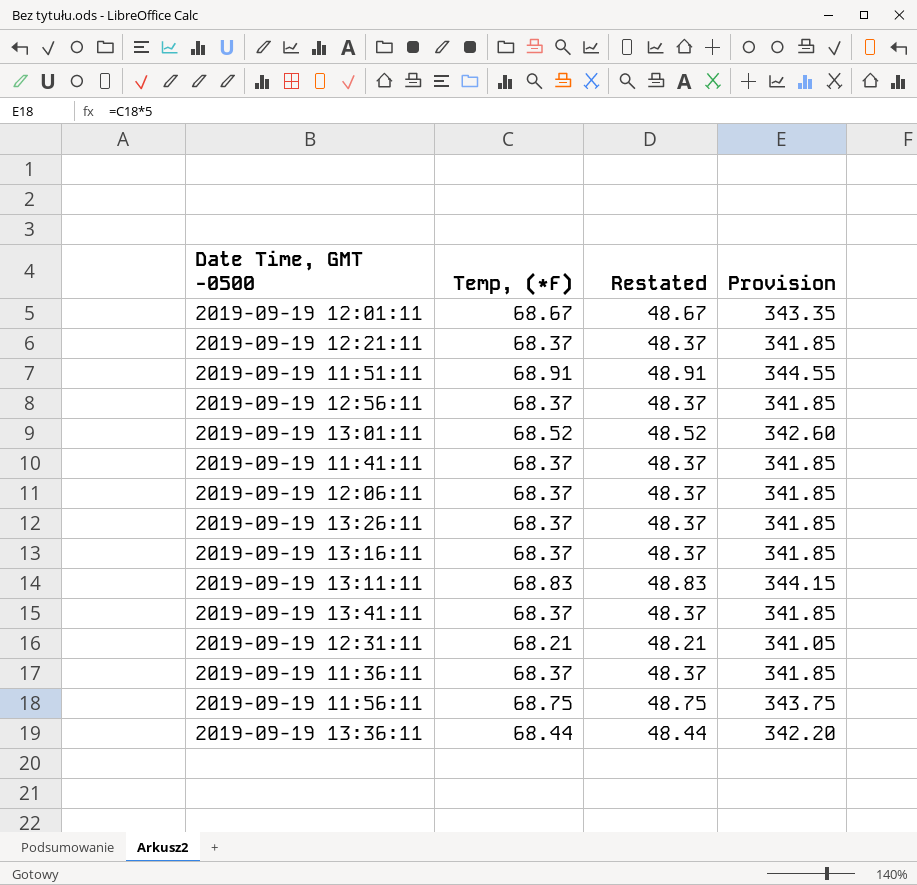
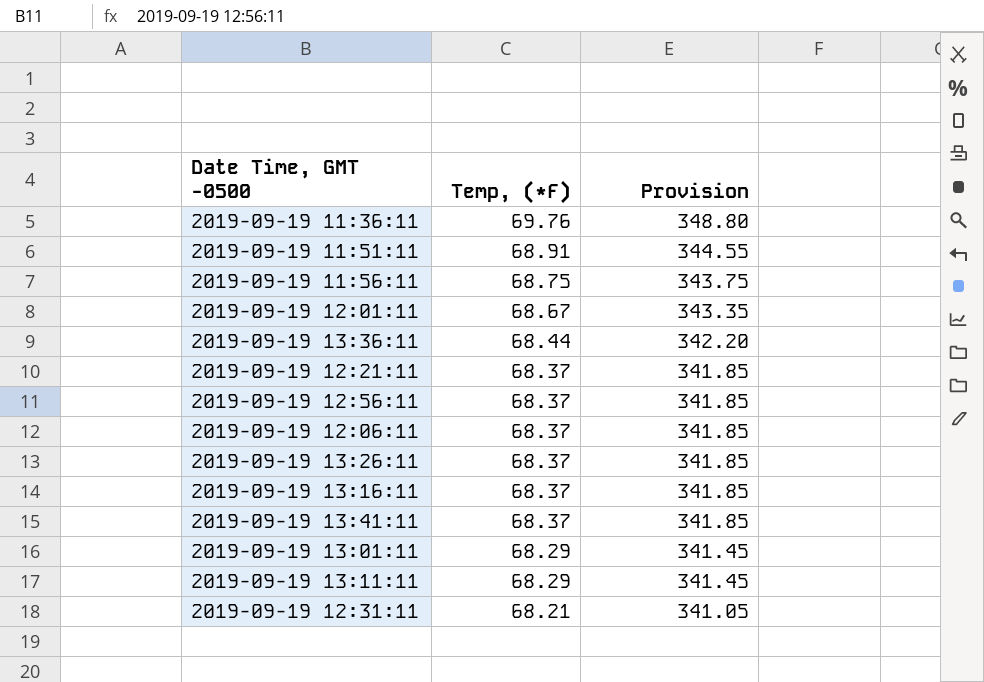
row order: none -> Temp, (*F) descending
column Restated | formula: [Temp, (*F)] - 20 -> none
row 2019-09-19 11:41:11: 68.37 | 48.37 | 341.85 -> none
2019-09-19 11:36:11 | Temp, (*F): 68.37 -> 69.76
2019-09-19 11:36:11 | Provision: 341.85 -> 348.80
2019-09-19 13:01:11 | Temp, (*F): 68.52 -> 68.29
2019-09-19 13:01:11 | Provision: 342.60 -> 341.45
2019-09-19 13:11:11 | Temp, (*F): 68.83 -> 68.29
2019-09-19 13:11:11 | Provision: 344.15 -> 341.45

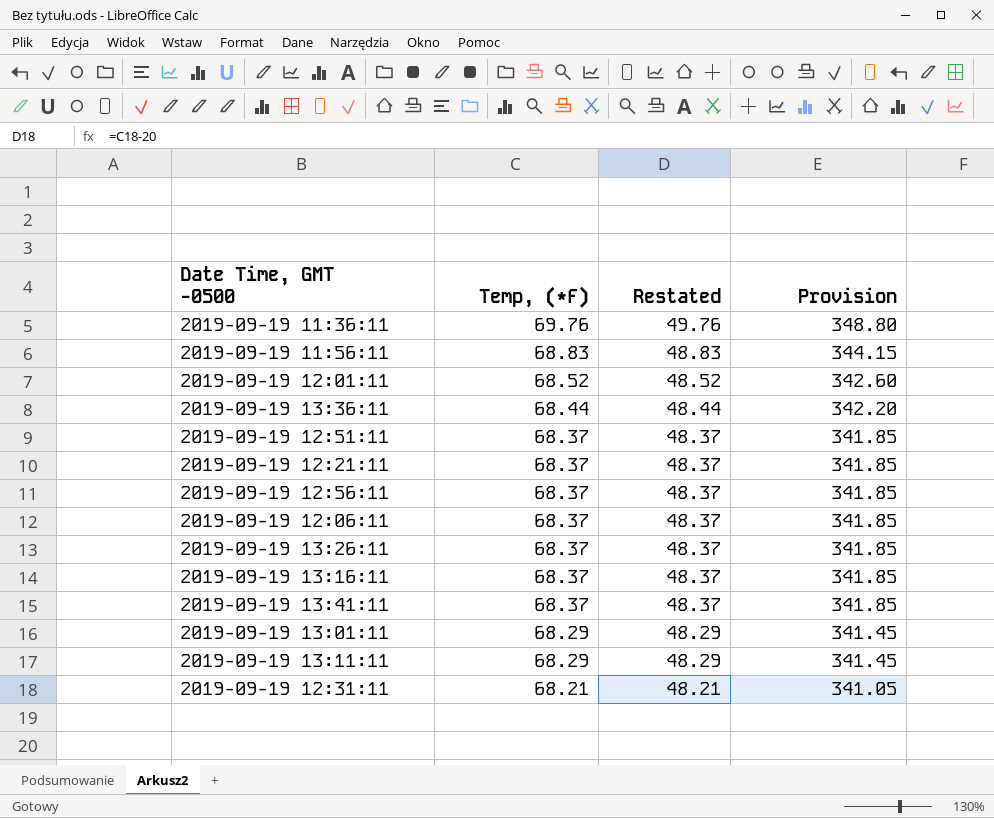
column Restated | formula: none -> [Temp, (*F)] - 20
row 2019-09-19 11:51:11: 68.91 | 344.55 -> none
2019-09-19 11:56:11 | Temp, (*F): 68.75 -> 68.83
2019-09-19 11:56:11 | Provision: 343.75 -> 344.15
2019-09-19 12:01:11 | Temp, (*F): 68.67 -> 68.52
2019-09-19 12:01:11 | Provision: 343.35 -> 342.60
row 2019-09-19 12:51:11: none -> 68.37 | 48.37 | 341.85

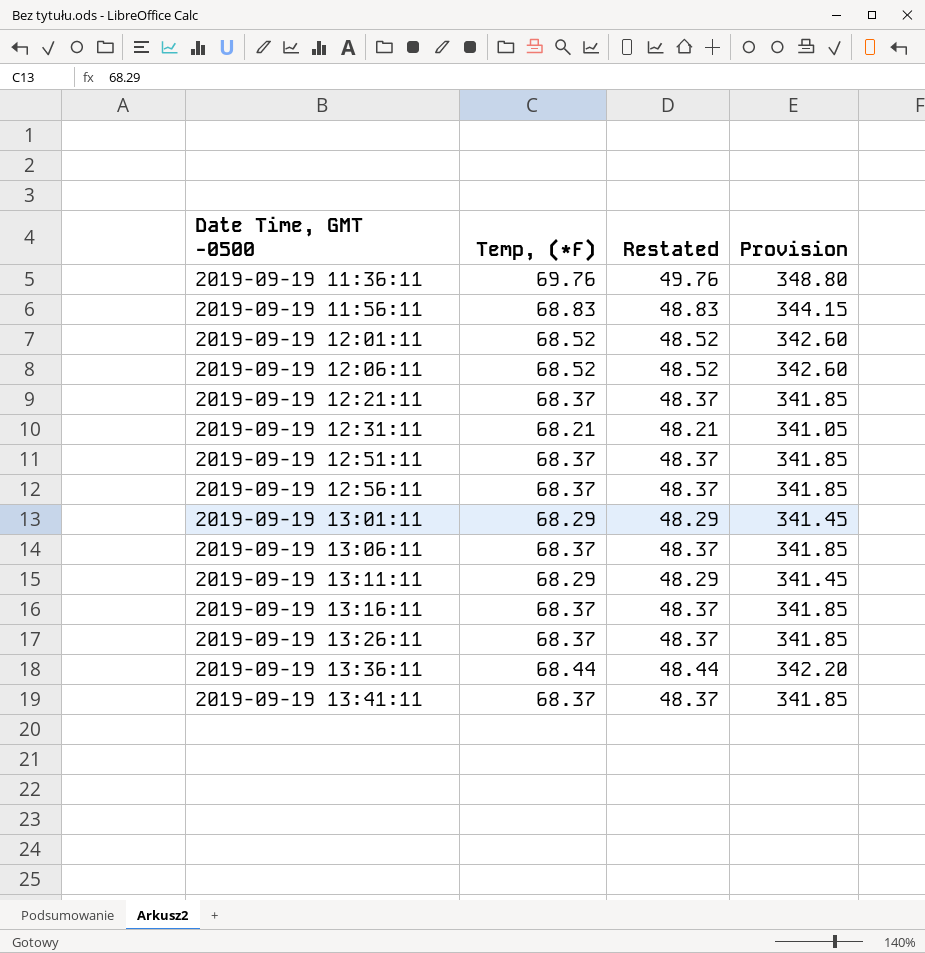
row order: Temp, (*F) descending -> Date Time, GMT -0500 ascending
2019-09-19 12:06:11 | Temp, (*F): 68.37 -> 68.52
2019-09-19 12:06:11 | Restated: 48.37 -> 48.52
2019-09-19 12:06:11 | Provision: 341.85 -> 342.60
row 2019-09-19 13:06:11: none -> 68.37 | 48.37 | 341.85

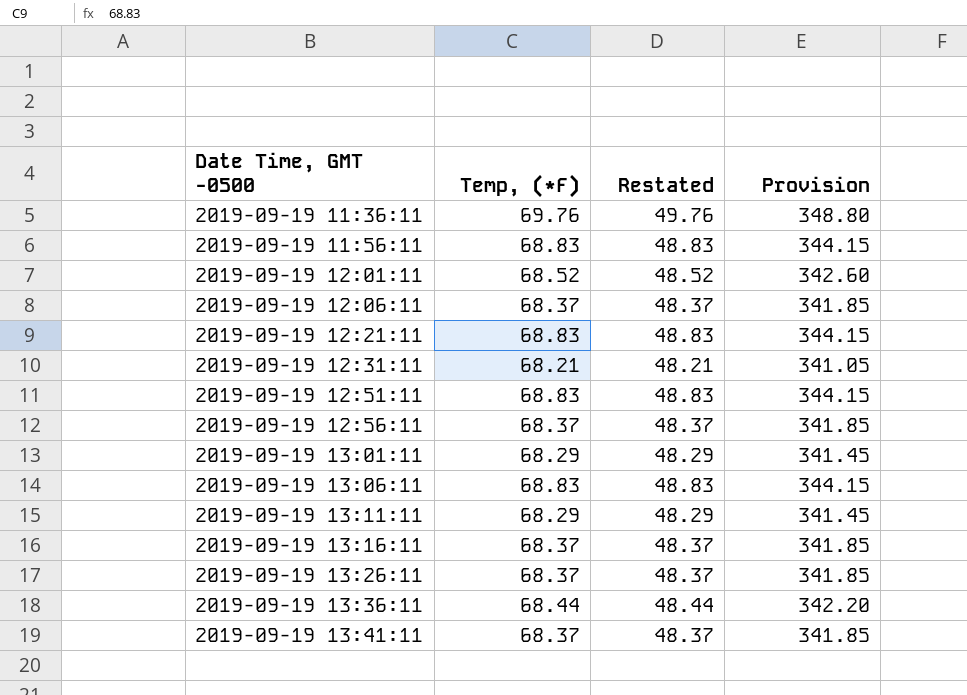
2019-09-19 12:06:11 | Temp, (*F): 68.52 -> 68.37
2019-09-19 12:06:11 | Restated: 48.52 -> 48.37
2019-09-19 12:06:11 | Provision: 342.60 -> 341.85
2019-09-19 12:21:11 | Temp, (*F): 68.37 -> 68.83
2019-09-19 12:21:11 | Restated: 48.37 -> 48.83
2019-09-19 12:21:11 | Provision: 341.85 -> 344.15
2019-09-19 12:51:11 | Temp, (*F): 68.37 -> 68.83
2019-09-19 12:51:11 | Restated: 48.37 -> 48.83
2019-09-19 12:51:11 | Provision: 341.85 -> 344.15
2019-09-19 13:06:11 | Temp, (*F): 68.37 -> 68.83
2019-09-19 13:06:11 | Restated: 48.37 -> 48.83
2019-09-19 13:06:11 | Provision: 341.85 -> 344.15

